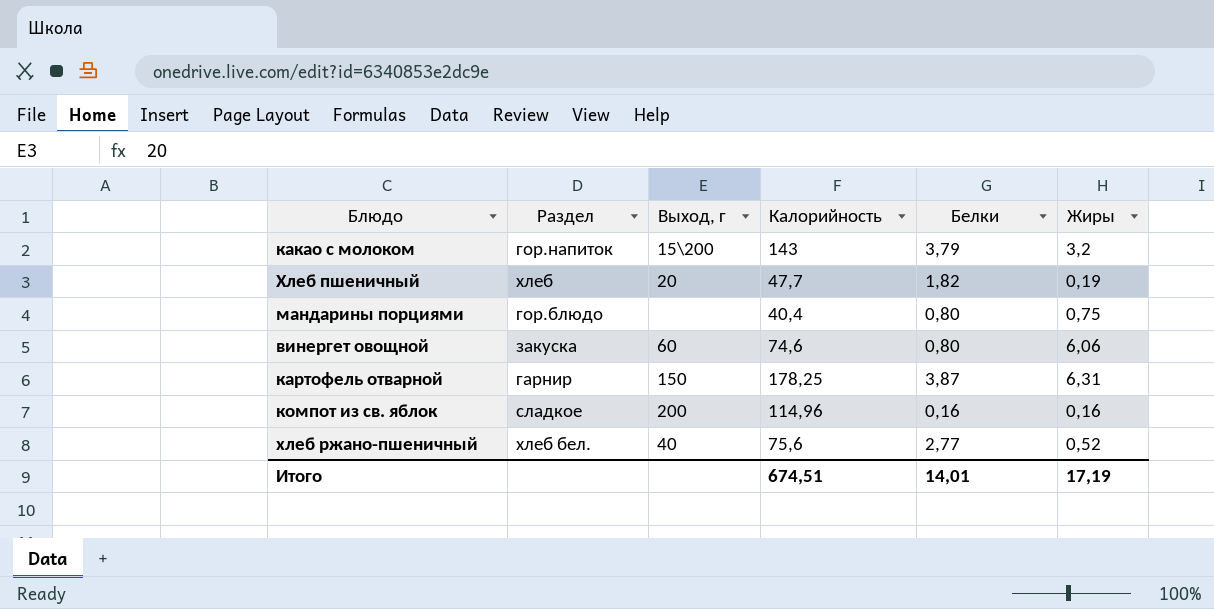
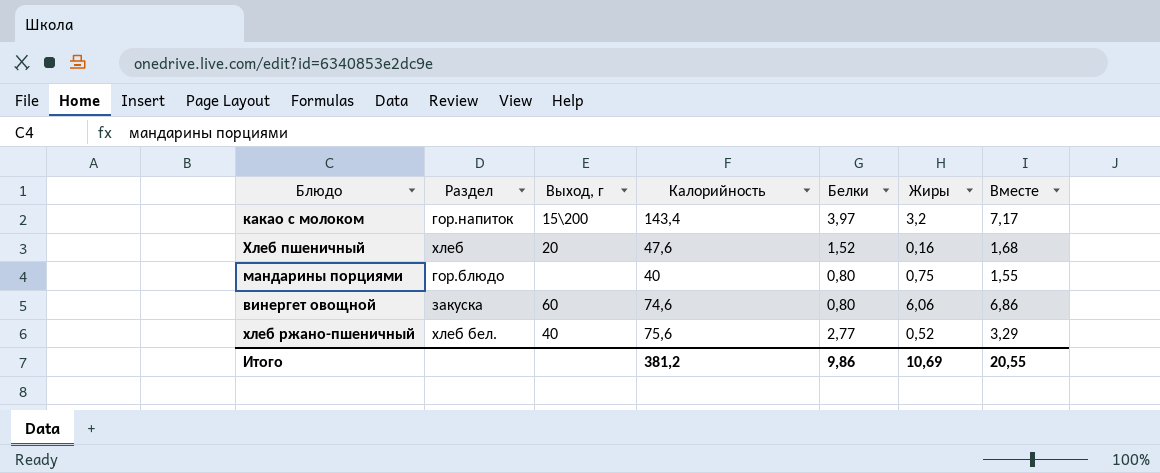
column Вместе | formula: none -> [Белки] + [Жиры]
row картофель отварной: гарнир | 150 | 178,25 | 3,87 | 6,31 -> none
row компот из св. яблок: сладкое | 200 | 114,96 | 0,16 | 0,16 -> none
какао с молоком | Калорийность: 143 -> 143,4
какао с молоком | Белки: 3,79 -> 3,97
Хлеб пшеничный | Калорийность: 47,7 -> 47,6
Хлеб пшеничный | Белки: 1,82 -> 1,52
Хлеб пшеничный | Жиры: 0,19 -> 0,16
мандарины порциями | Калорийность: 40,4 -> 40
Итого | Калорийность: 674,51 -> 381,2
Итого | Белки: 14,01 -> 9,86
Итого | Жиры: 17,19 -> 10,69

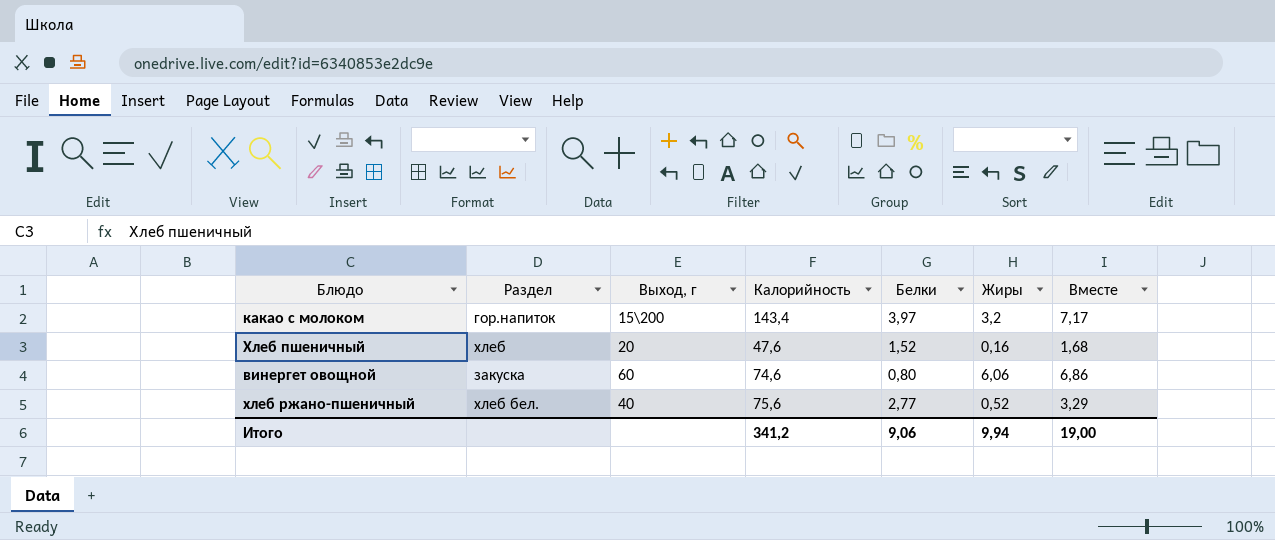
row мандарины порциями: гор.блюдо | none | 40 | 0,80 | 0,75 | 1,55 -> none
Итого | Калорийность: 381,2 -> 341,2
Итого | Белки: 9,86 -> 9,06
Итого | Жиры: 10,69 -> 9,94
Итого | Вместе: 20,55 -> 19,00

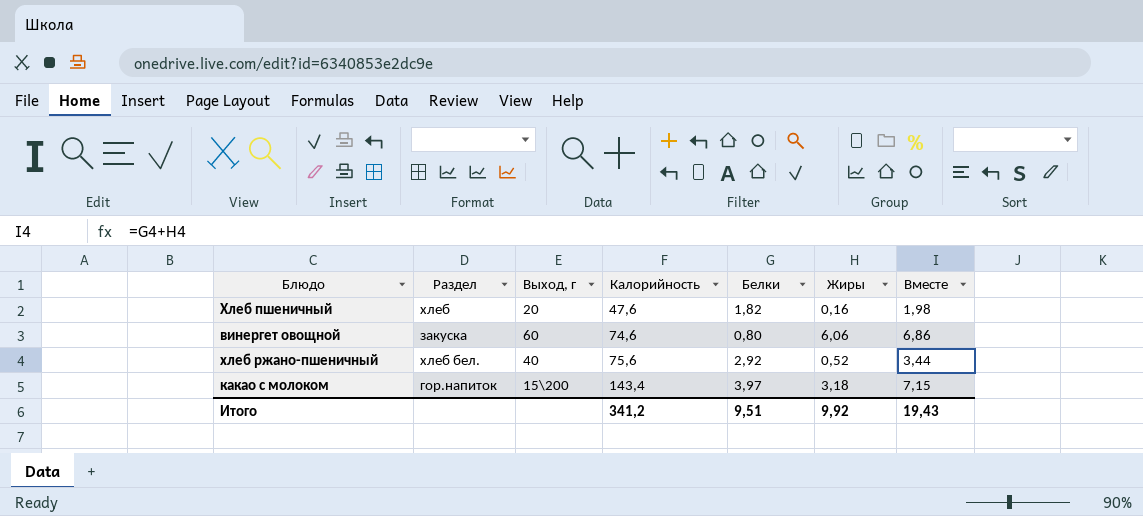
row order: none -> Калорийность ascending
Хлеб пшеничный | Белки: 1,52 -> 1,82
Хлеб пшеничный | Вместе: 1,68 -> 1,98
хлеб ржано-пшеничный | Белки: 2,77 -> 2,92
хлеб ржано-пшеничный | Вместе: 3,29 -> 3,44
какао с молоком | Жиры: 3,2 -> 3,18
какао с молоком | Вместе: 7,17 -> 7,15
Итого | Белки: 9,06 -> 9,51
Итого | Жиры: 9,94 -> 9,92
Итого | Вместе: 19,00 -> 19,43

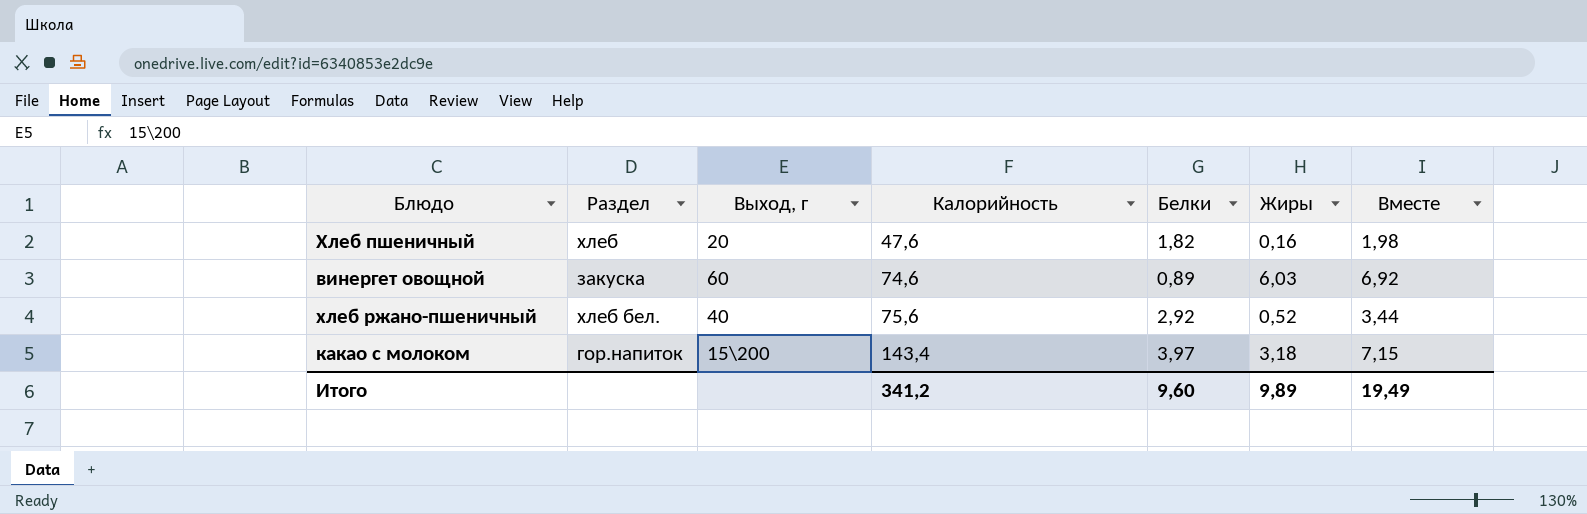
винергет овощной | Белки: 0,80 -> 0,89
винергет овощной | Жиры: 6,06 -> 6,03
винергет овощной | Вместе: 6,86 -> 6,92
Итого | Белки: 9,51 -> 9,60
Итого | Жиры: 9,92 -> 9,89
Итого | Вместе: 19,43 -> 19,49

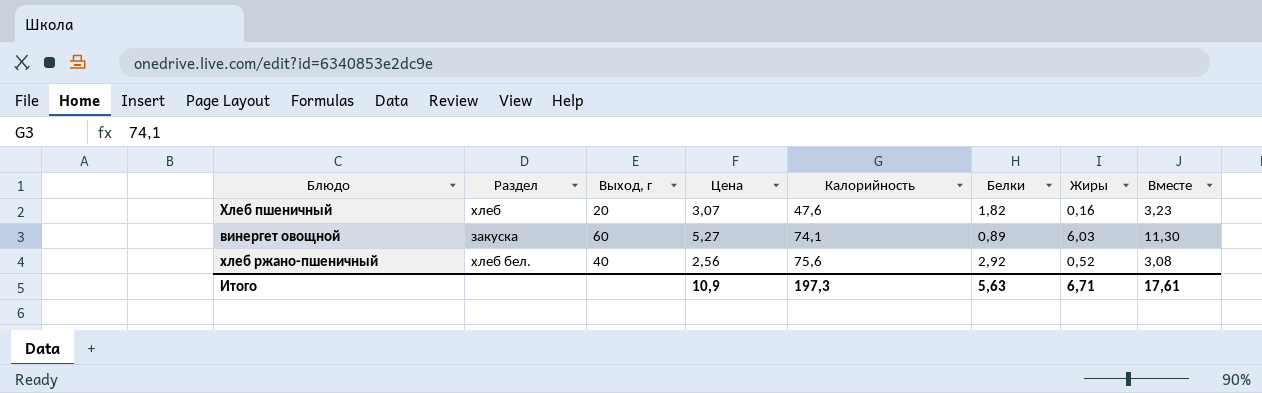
column Цена | position: none -> 4
column Вместе | formula: [Белки] + [Жиры] -> [Цена] + [Жиры]
row какао с молоком: гор.напиток | 15\200 | 143,4 | 3,97 | 3,18 | 7,15 -> none
винергет овощной | Калорийность: 74,6 -> 74,1
Итого | Калорийность: 341,2 -> 197,3
Итого | Белки: 9,60 -> 5,63
Итого | Жиры: 9,89 -> 6,71
Итого | Вместе: 19,49 -> 17,61

